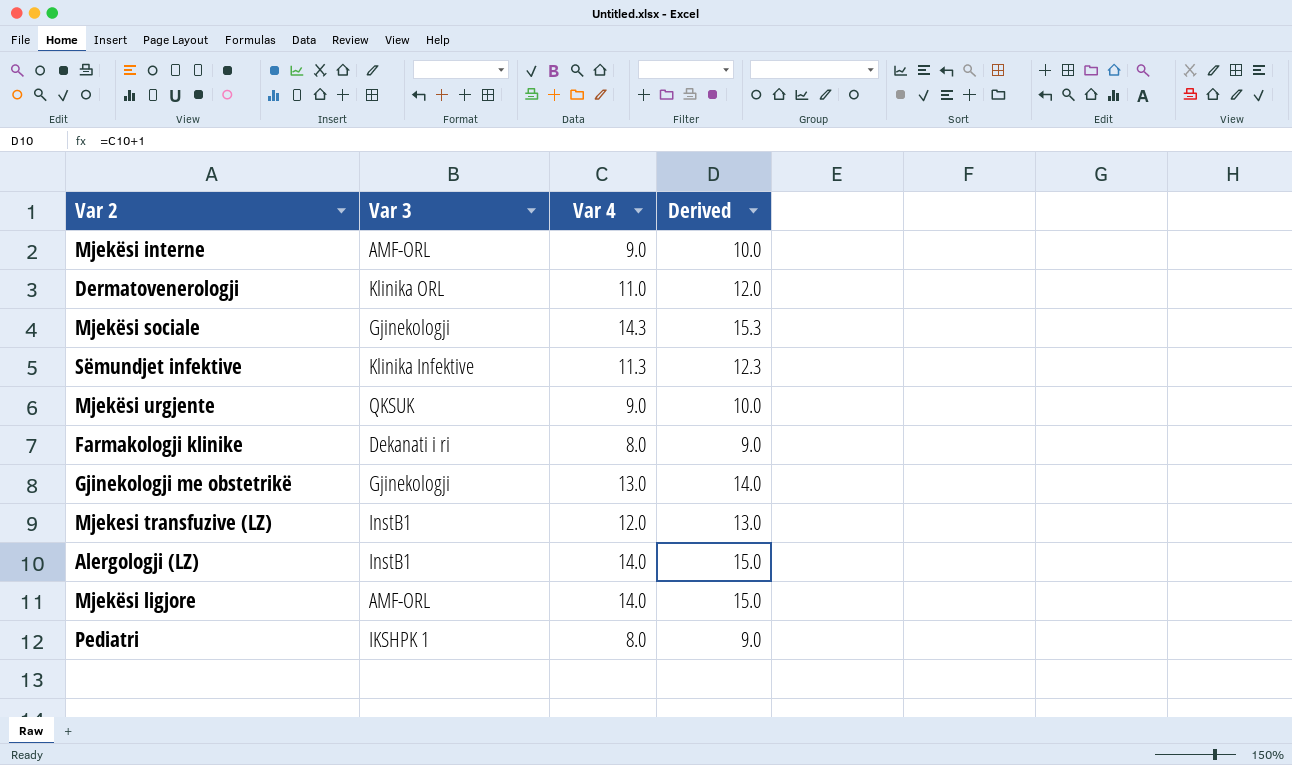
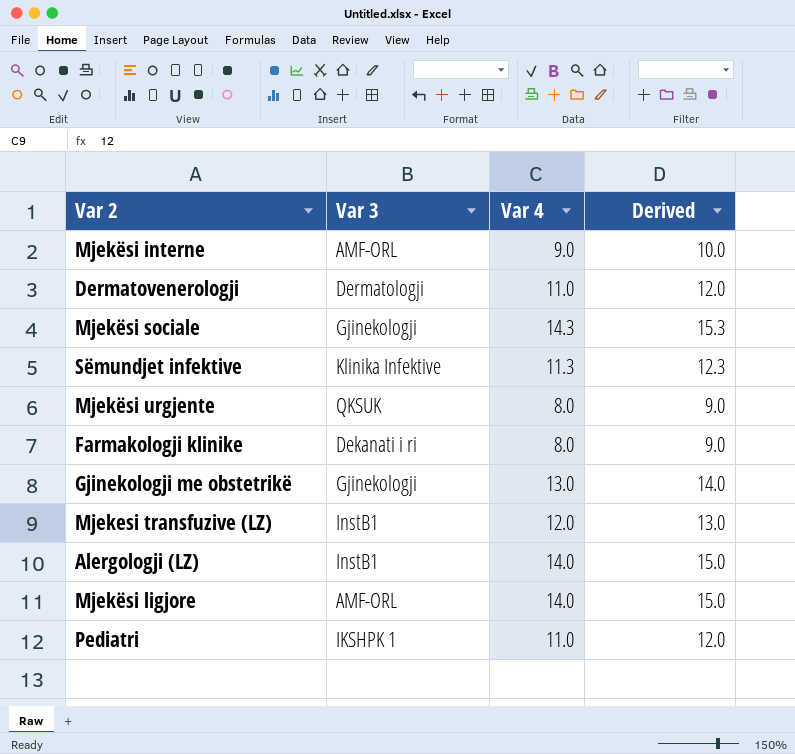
Dermatovenerologji | Var 3: Klinika ORL -> Dermatologji
Mjekësi urgjente | Var 4: 9.0 -> 8.0
Mjekësi urgjente | Derived: 10.0 -> 9.0
Pediatri | Var 4: 8.0 -> 11.0
Pediatri | Derived: 9.0 -> 12.0

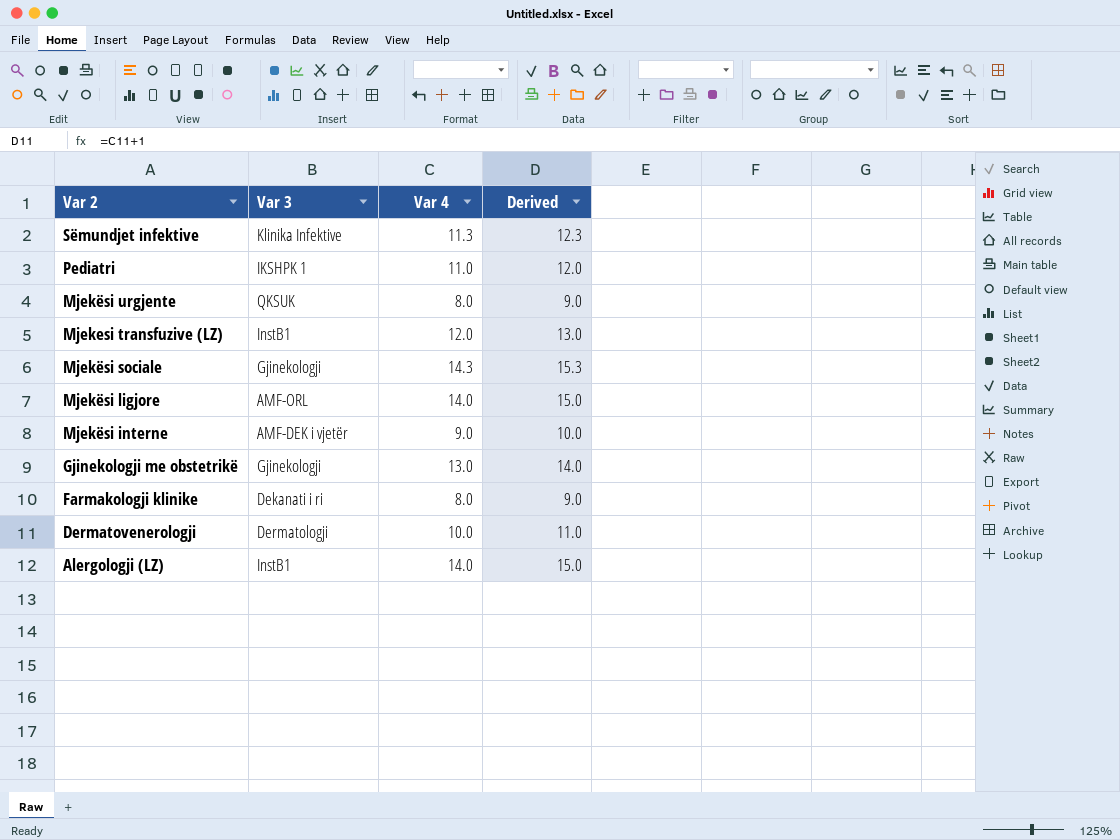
row order: none -> Var 2 descending
Mjekësi interne | Var 3: AMF-ORL -> AMF-DEK i vjetër
Dermatovenerologji | Var 4: 11.0 -> 10.0
Dermatovenerologji | Derived: 12.0 -> 11.0

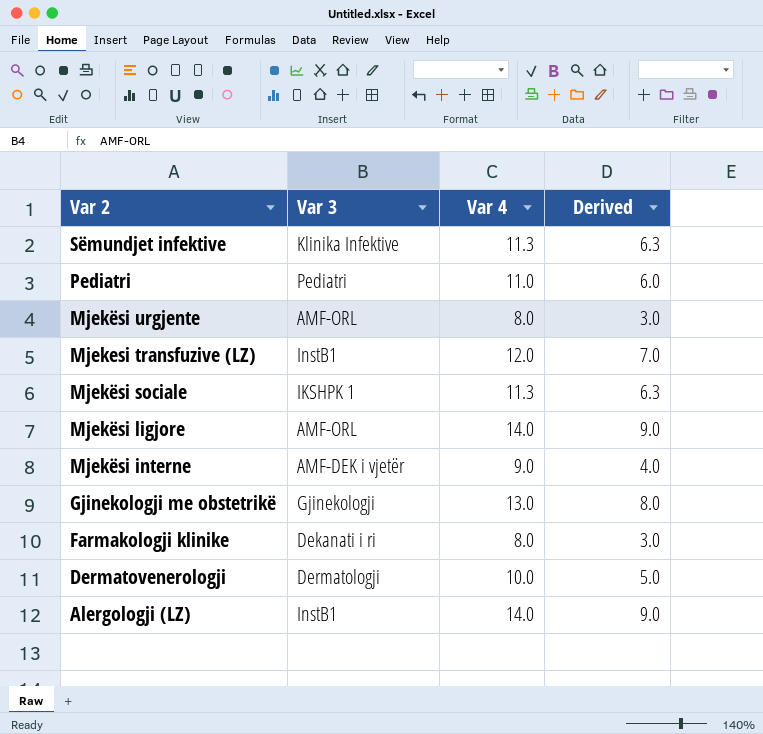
column Derived | formula: [Var 4] + 1 -> [Var 4] - 5
Pediatri | Var 3: IKSHPK 1 -> Pediatri
Mjekësi urgjente | Var 3: QKSUK -> AMF-ORL
Mjekësi sociale | Var 3: Gjinekologji -> IKSHPK 1
Mjekësi sociale | Var 4: 14.3 -> 11.3

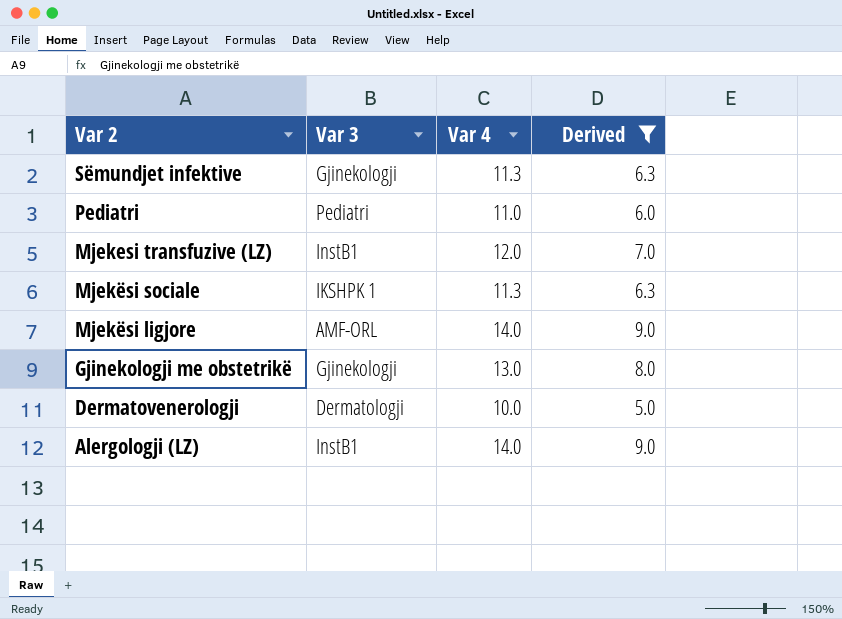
filter: none -> Derived >= 5.0
Sëmundjet infektive | Var 3: Klinika Infektive -> Gjinekologji

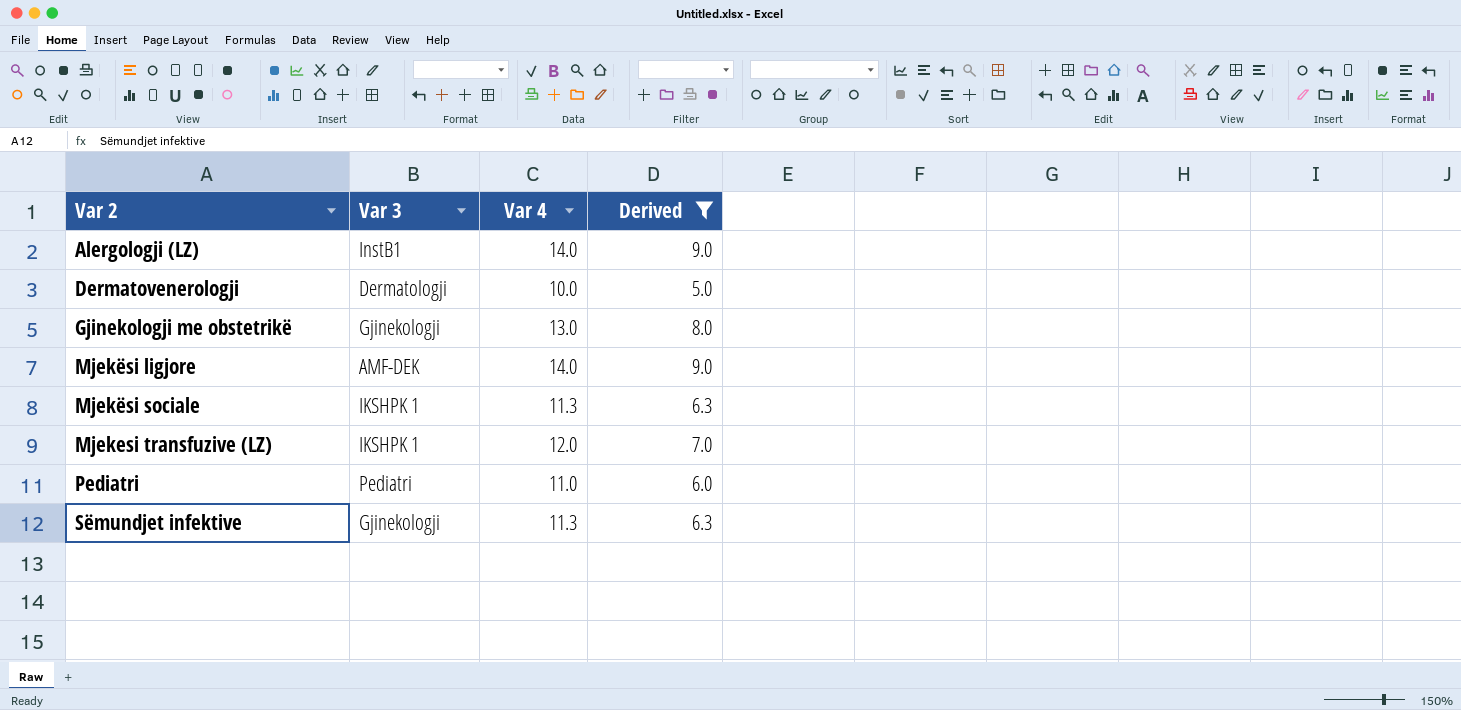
row order: Var 2 descending -> Var 2 ascending
Mjekësi ligjore | Var 3: AMF-ORL -> AMF-DEK
Mjekesi transfuzive (LZ) | Var 3: InstB1 -> IKSHPK 1

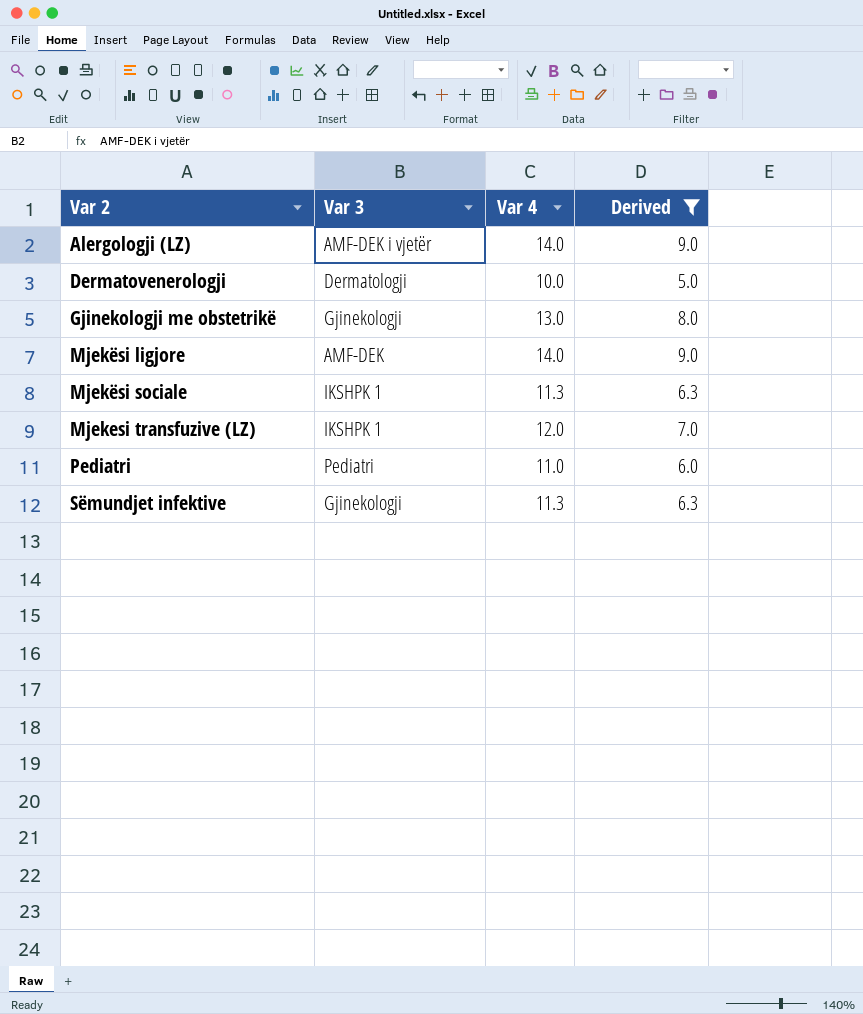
Alergologji (LZ) | Var 3: InstB1 -> AMF-DEK i vjetër

